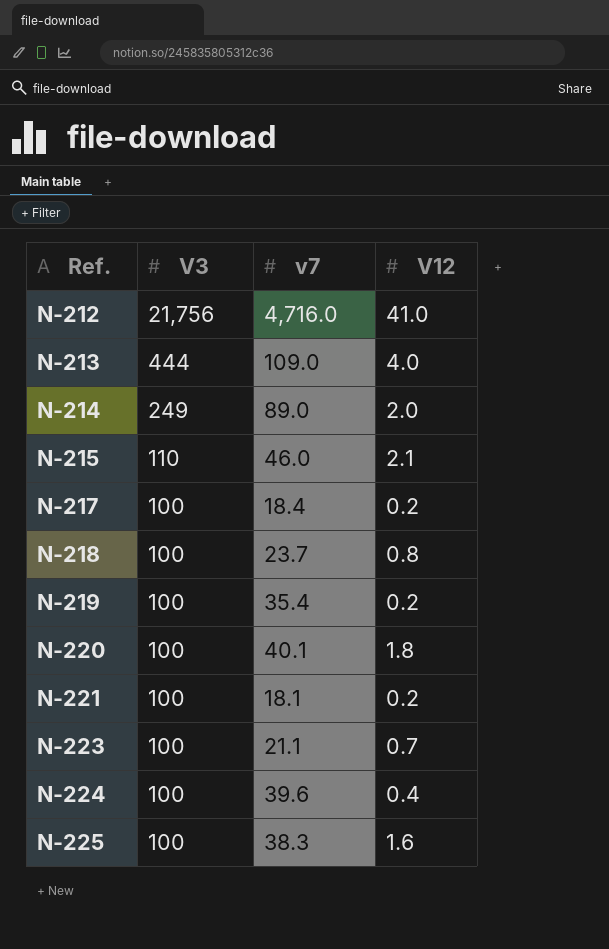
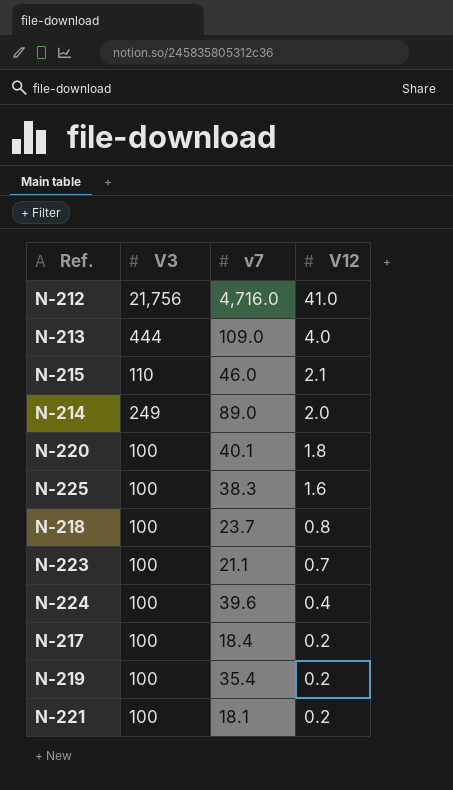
row order: Ref. ascending -> V12 descending

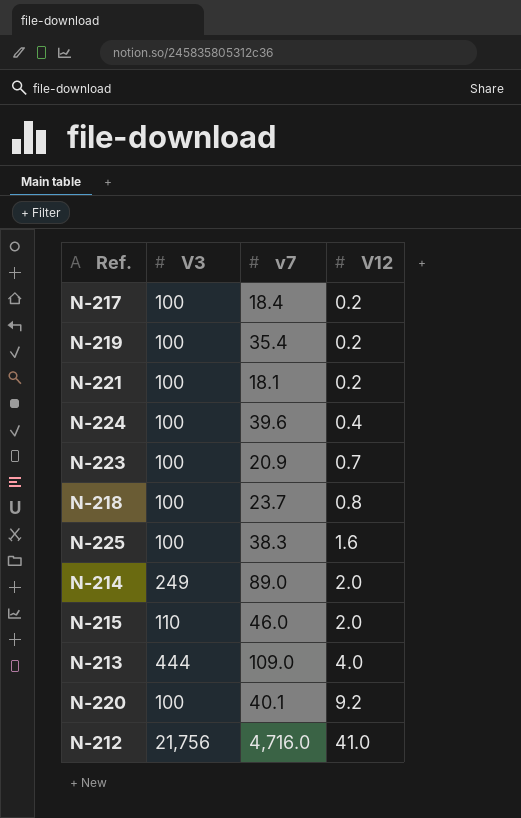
row order: V12 descending -> V12 ascending
N-223 | v7: 21.1 -> 20.9
N-215 | V12: 2.1 -> 2.0
N-220 | V12: 1.8 -> 9.2

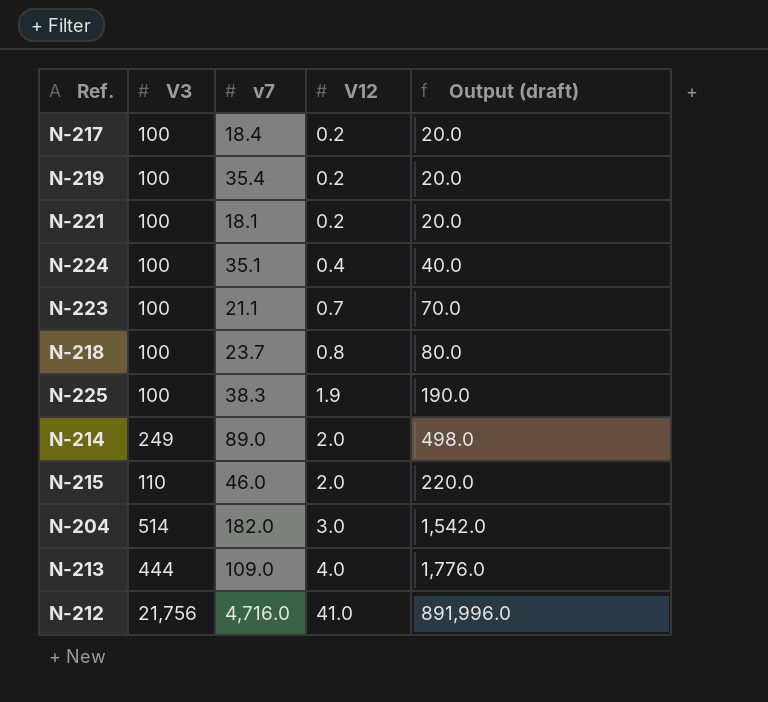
column Output (draft) | formula: none -> [V3] * [V12]
row N-220: 100 | 40.1 | 9.2 -> none
N-224 | v7: 39.6 -> 35.1
N-223 | v7: 20.9 -> 21.1
N-225 | V12: 1.6 -> 1.9
row N-204: none -> 514 | 182.0 | 3.0 | 1,542.0

